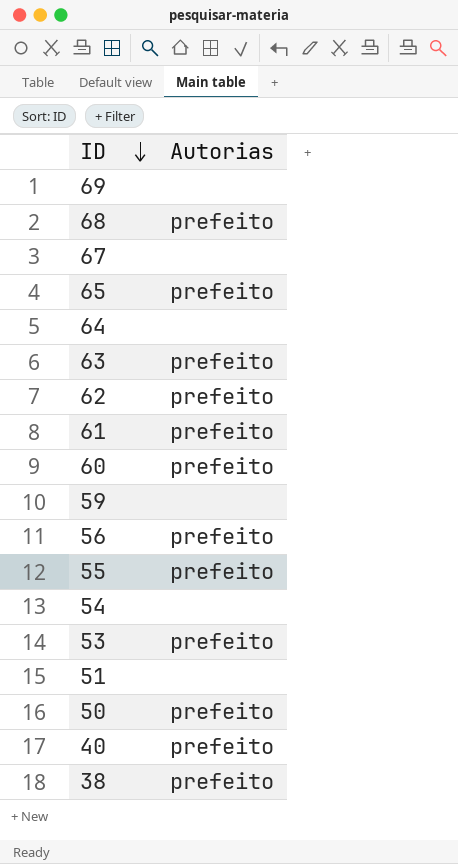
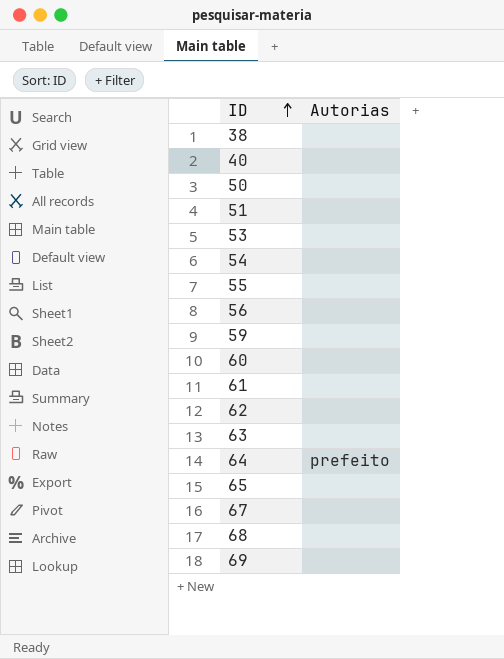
row order: ID descending -> ID ascending
38 | Autorias: prefeito -> none
40 | Autorias: prefeito -> none
50 | Autorias: prefeito -> none
53 | Autorias: prefeito -> none
55 | Autorias: prefeito -> none
56 | Autorias: prefeito -> none
60 | Autorias: prefeito -> none
61 | Autorias: prefeito -> none
62 | Autorias: prefeito -> none
63 | Autorias: prefeito -> none
64 | Autorias: none -> prefeito
65 | Autorias: prefeito -> none
68 | Autorias: prefeito -> none

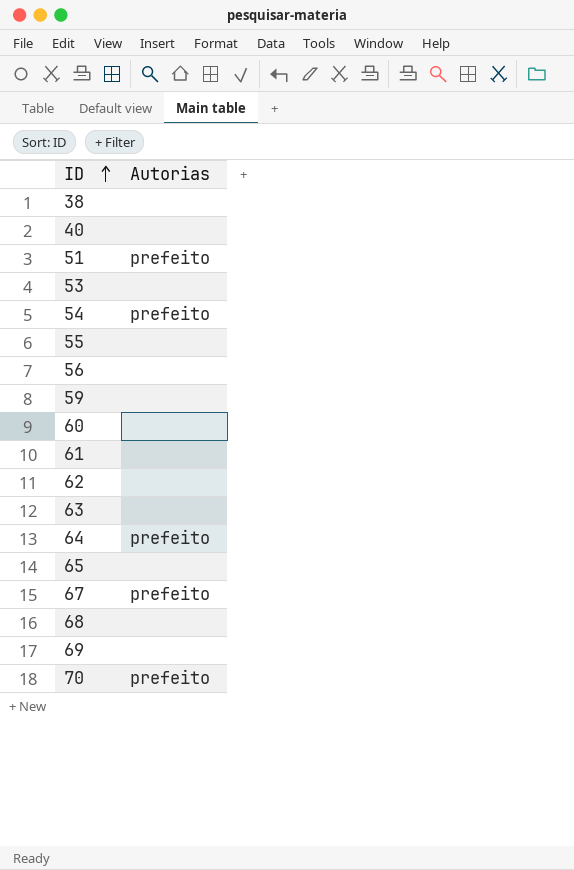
row 50: none -> none
51 | Autorias: none -> prefeito
54 | Autorias: none -> prefeito
67 | Autorias: none -> prefeito
row 70: none -> prefeito

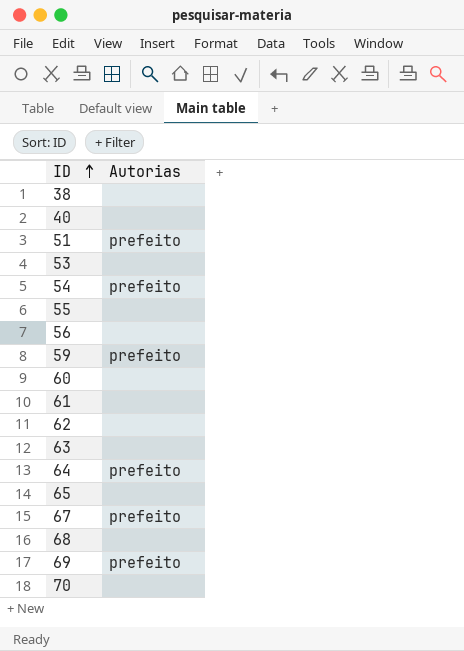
59 | Autorias: none -> prefeito
69 | Autorias: none -> prefeito
70 | Autorias: prefeito -> none

